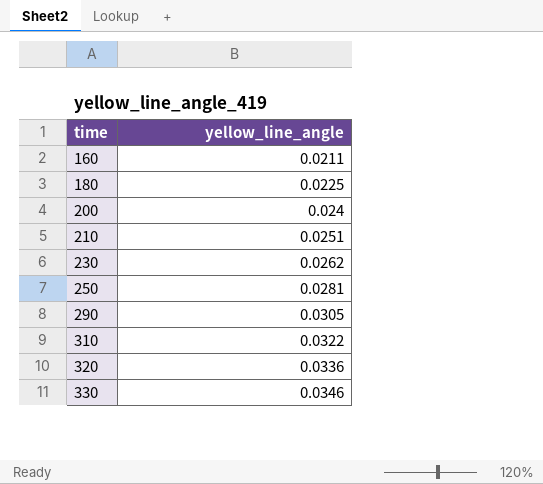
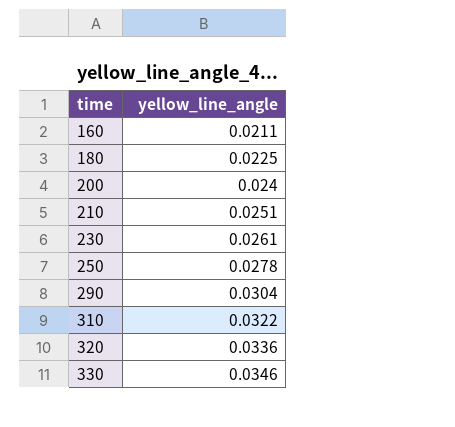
230 | yellow_line_angle: 0.0262 -> 0.0261
250 | yellow_line_angle: 0.0281 -> 0.0278
290 | yellow_line_angle: 0.0305 -> 0.0304

